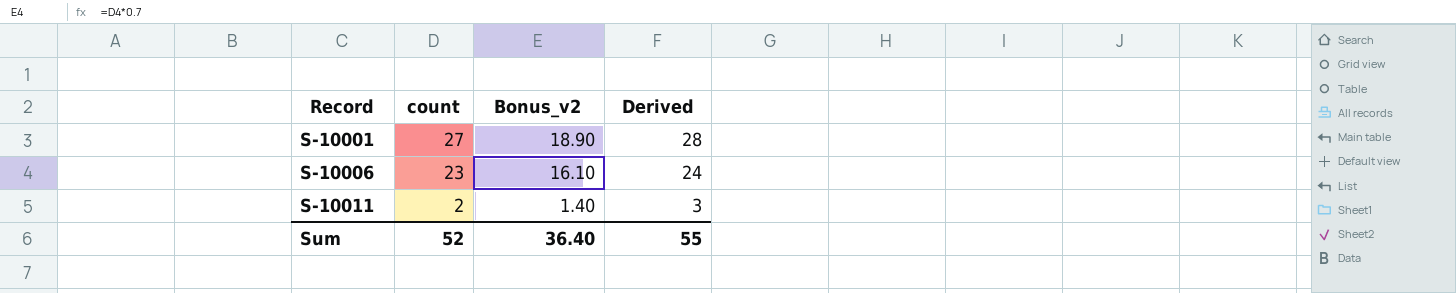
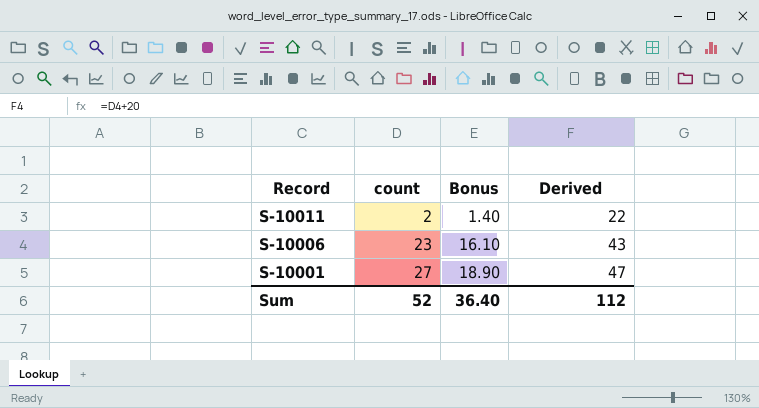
row order: Record ascending -> Record descending
column name: Bonus_v2 -> Bonus
column Derived | formula: [count] + 1 -> [count] + 20
Sum | Derived: 55 -> 112

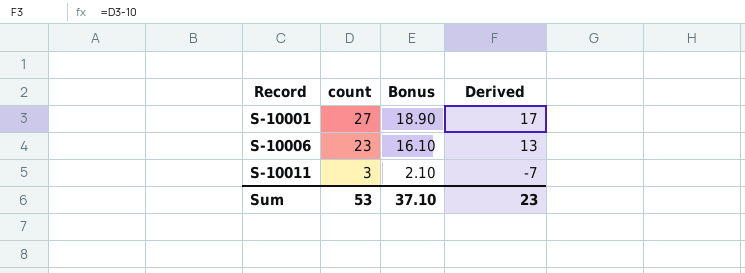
row order: Record descending -> Record ascending
column Derived | formula: [count] + 20 -> [count] - 10
S-10011 | count: 2 -> 3
S-10011 | Bonus: 1.40 -> 2.10
Sum | count: 52 -> 53
Sum | Bonus: 36.40 -> 37.10
Sum | Derived: 112 -> 23

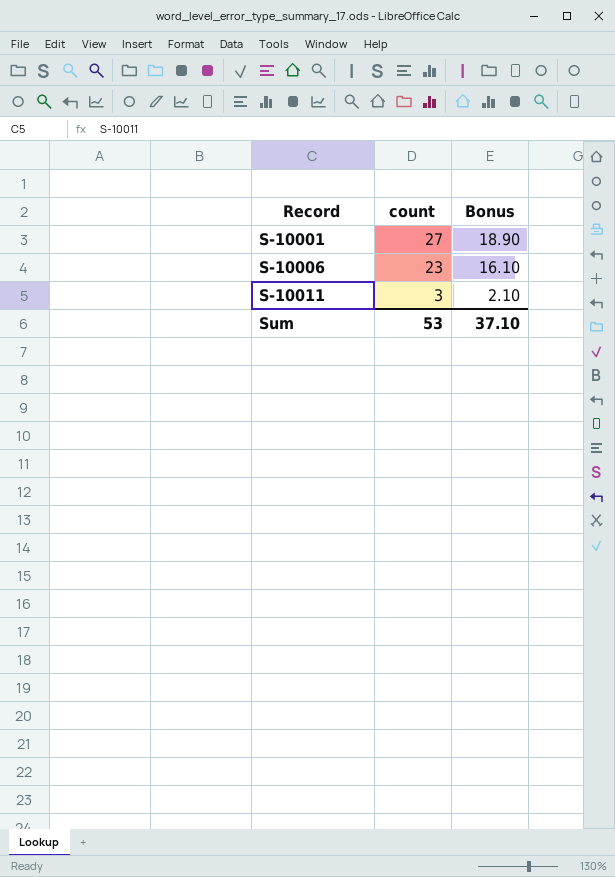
column Derived | formula: [count] - 10 -> none

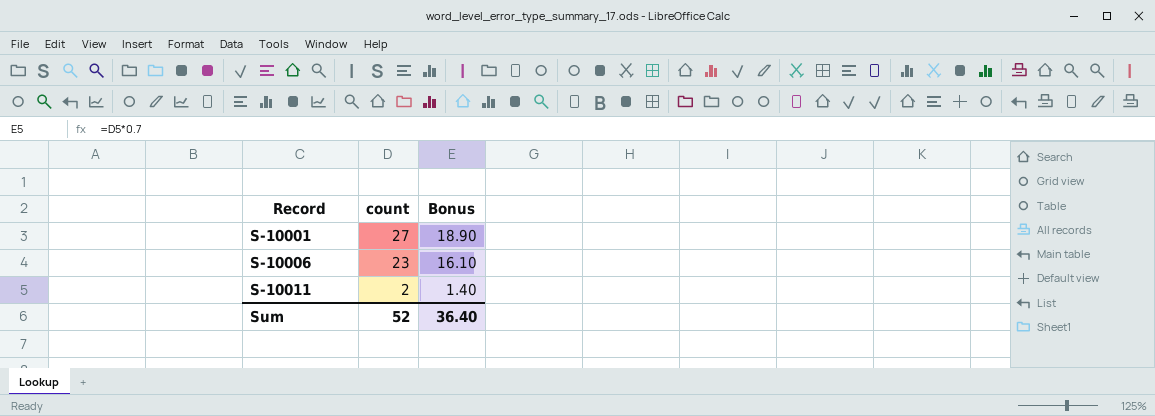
S-10011 | count: 3 -> 2
S-10011 | Bonus: 2.10 -> 1.40
Sum | count: 53 -> 52
Sum | Bonus: 37.10 -> 36.40

